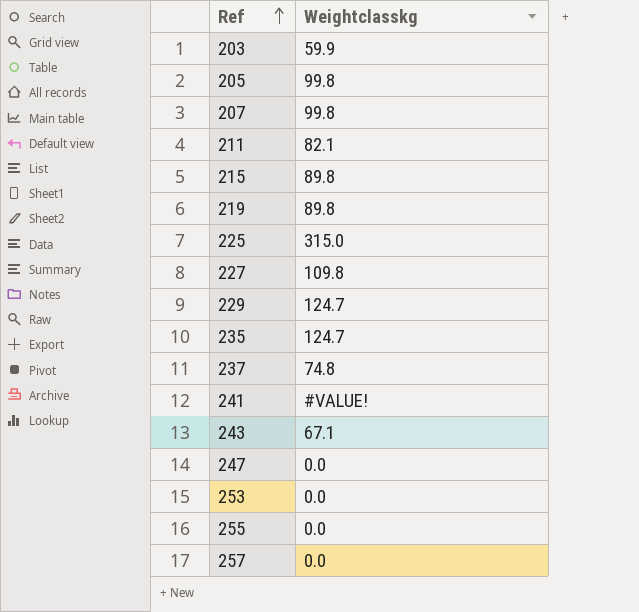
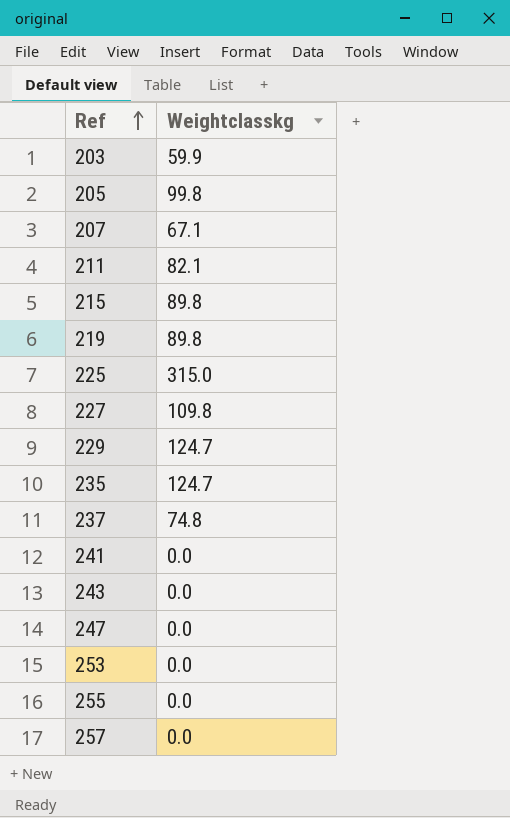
207 | Weightclasskg: 99.8 -> 67.1
241 | Weightclasskg: #VALUE! -> 0.0
243 | Weightclasskg: 67.1 -> 0.0

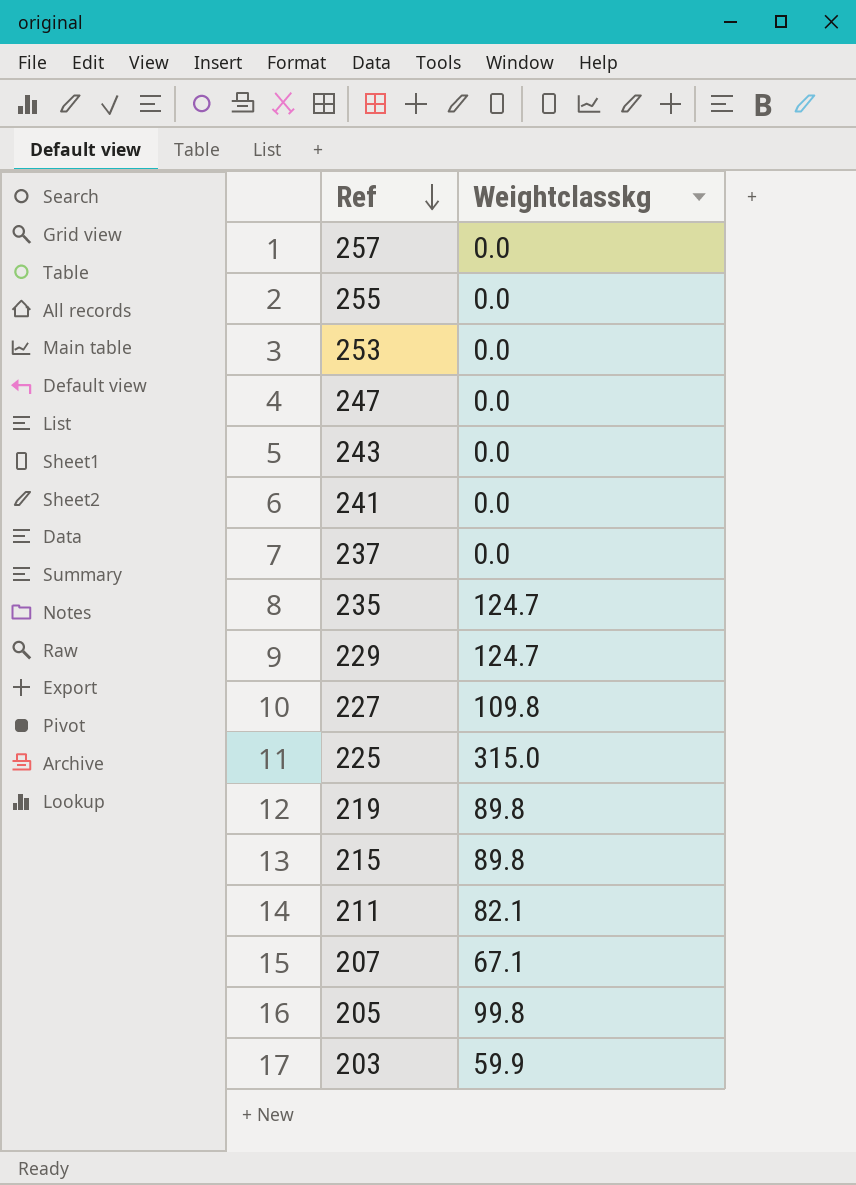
row order: Ref ascending -> Ref descending
237 | Weightclasskg: 74.8 -> 0.0

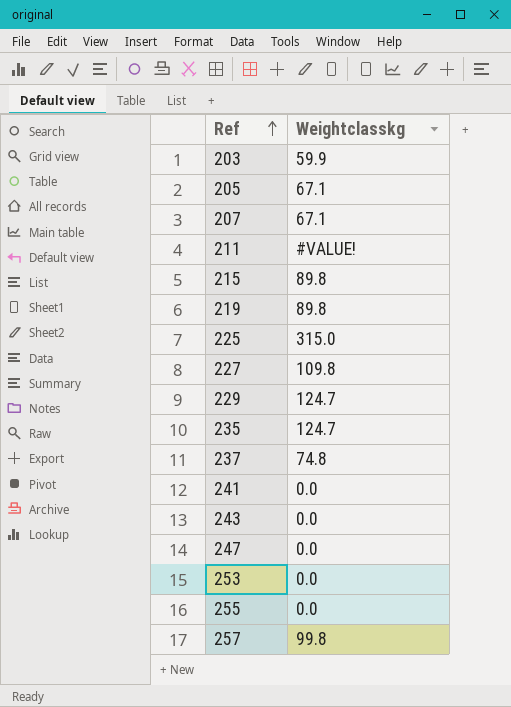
row order: Ref descending -> Ref ascending
205 | Weightclasskg: 99.8 -> 67.1
211 | Weightclasskg: 82.1 -> #VALUE!
237 | Weightclasskg: 0.0 -> 74.8
257 | Weightclasskg: 0.0 -> 99.8

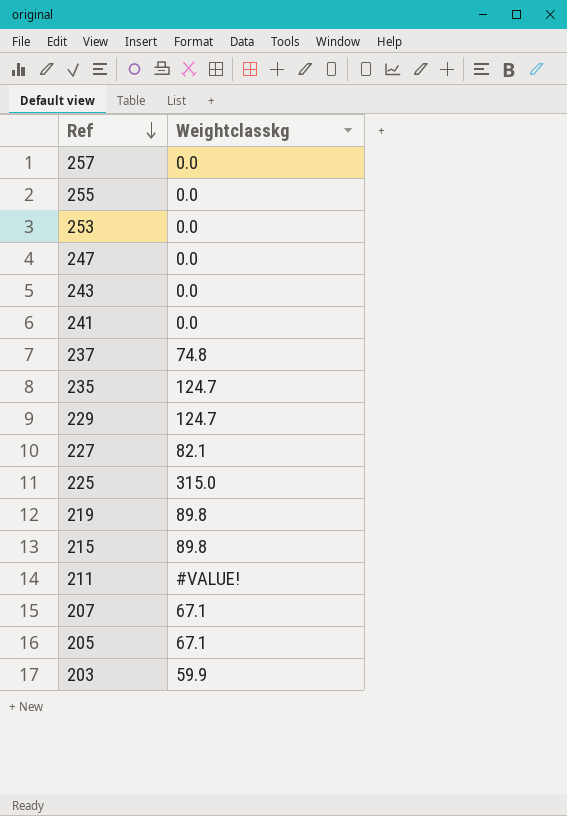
row order: Ref ascending -> Ref descending
257 | Weightclasskg: 99.8 -> 0.0
227 | Weightclasskg: 109.8 -> 82.1

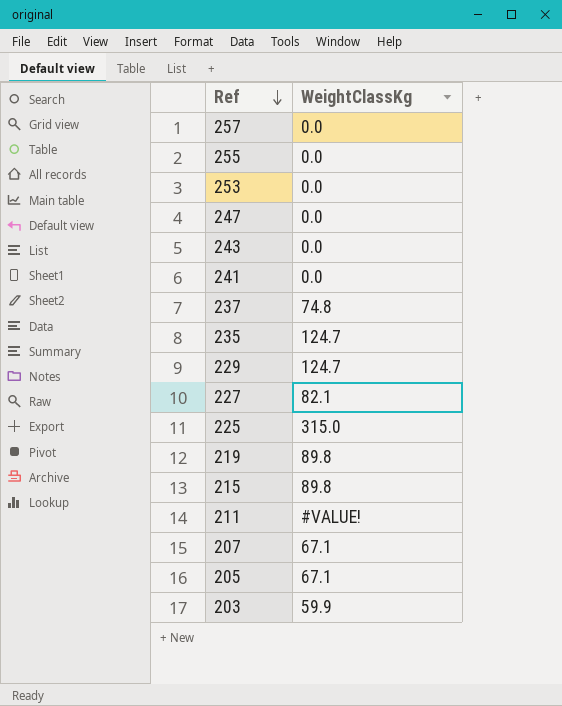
column name: Weightclasskg -> WeightClassKg

